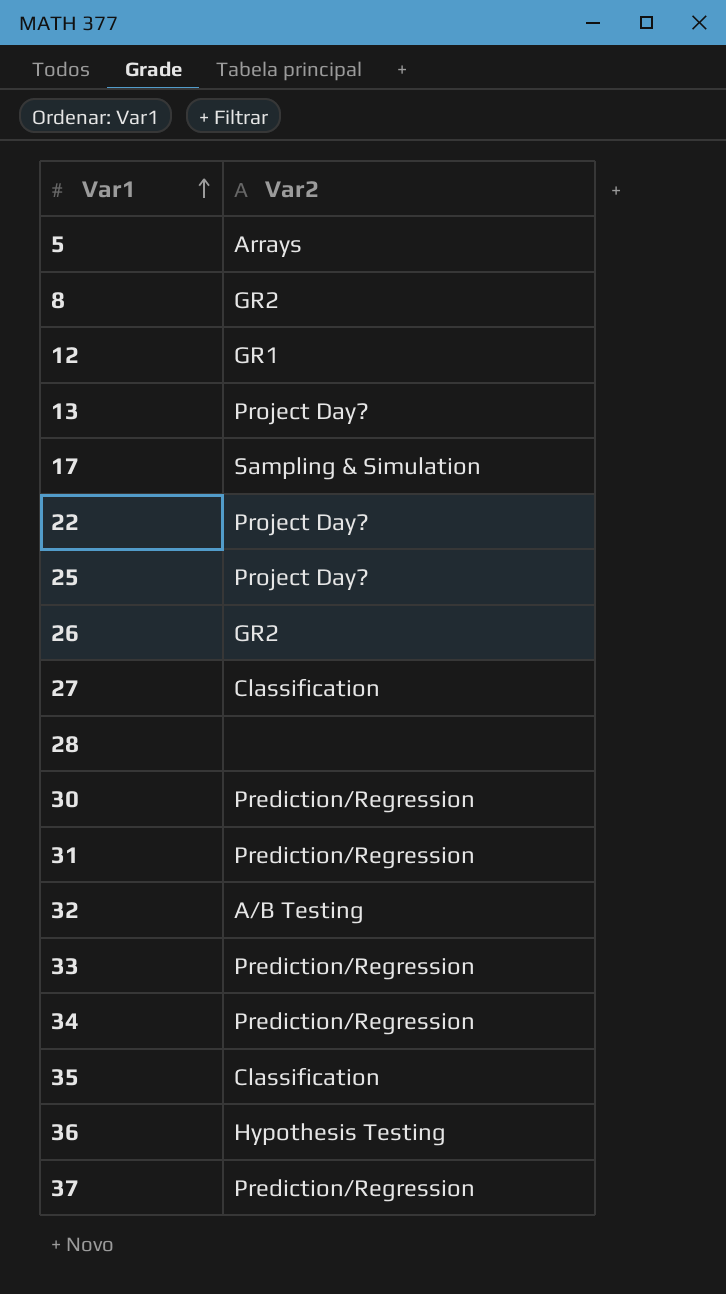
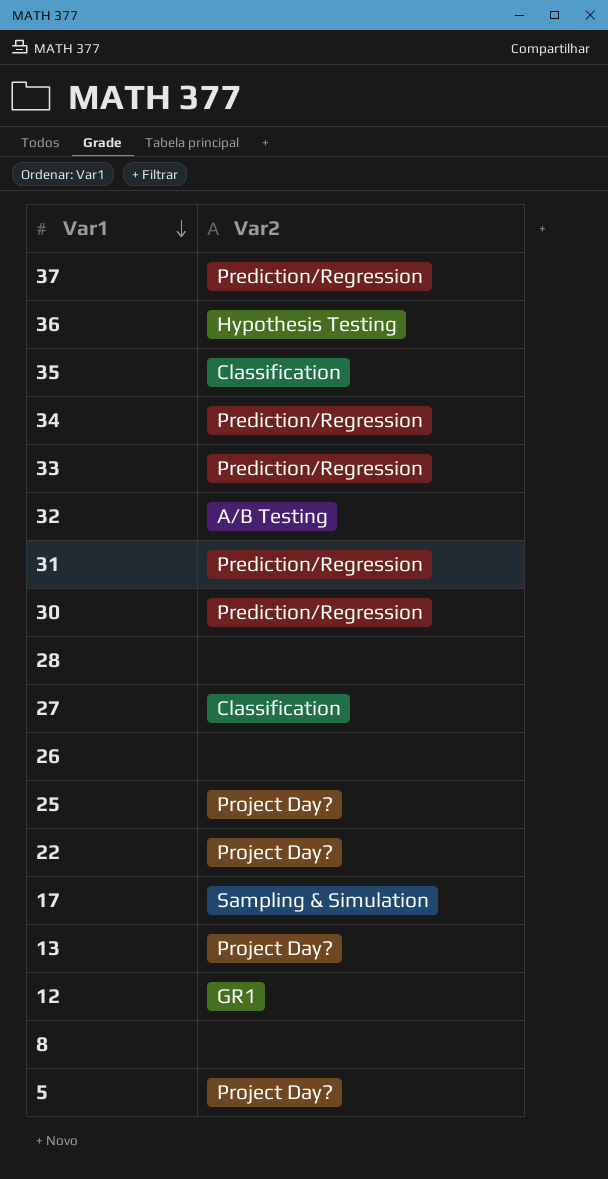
row order: Var1 ascending -> Var1 descending
26 | Var2: GR2 -> none
8 | Var2: GR2 -> none
5 | Var2: Arrays -> Project Day?

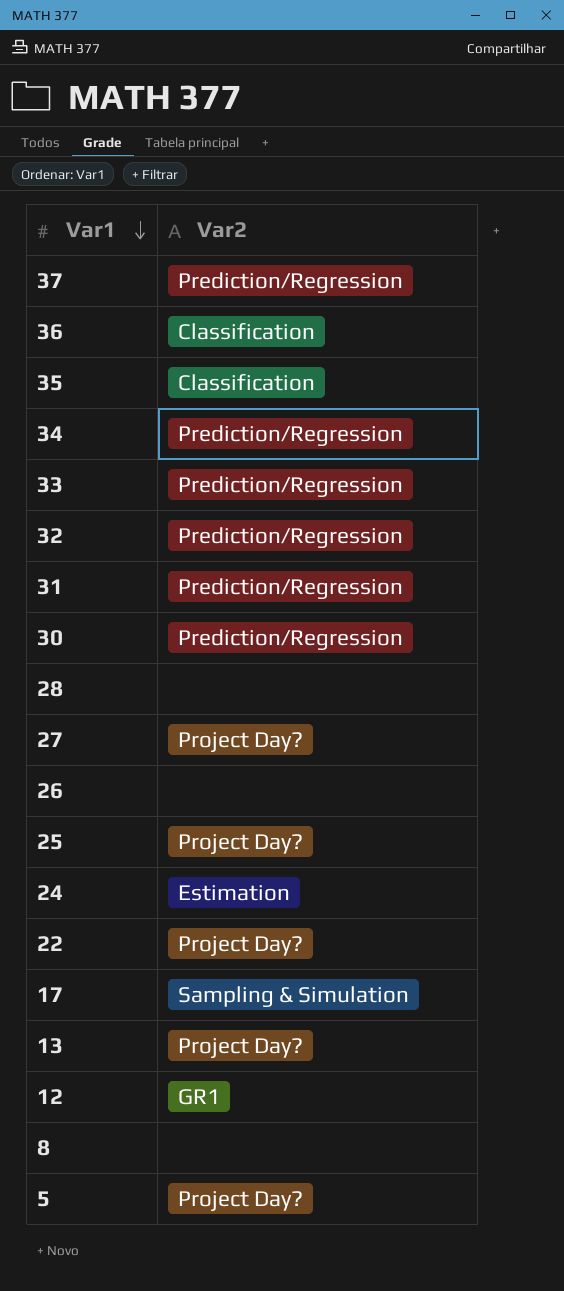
36 | Var2: Hypothesis Testing -> Classification
32 | Var2: A/B Testing -> Prediction/Regression
27 | Var2: Classification -> Project Day?
row 24: none -> Estimation

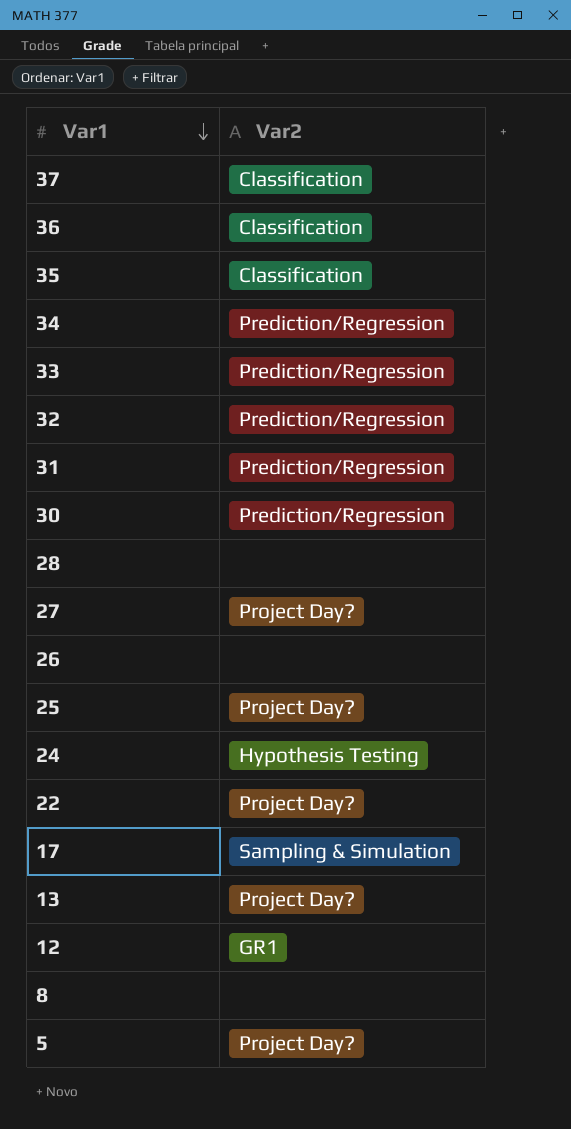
37 | Var2: Prediction/Regression -> Classification
24 | Var2: Estimation -> Hypothesis Testing

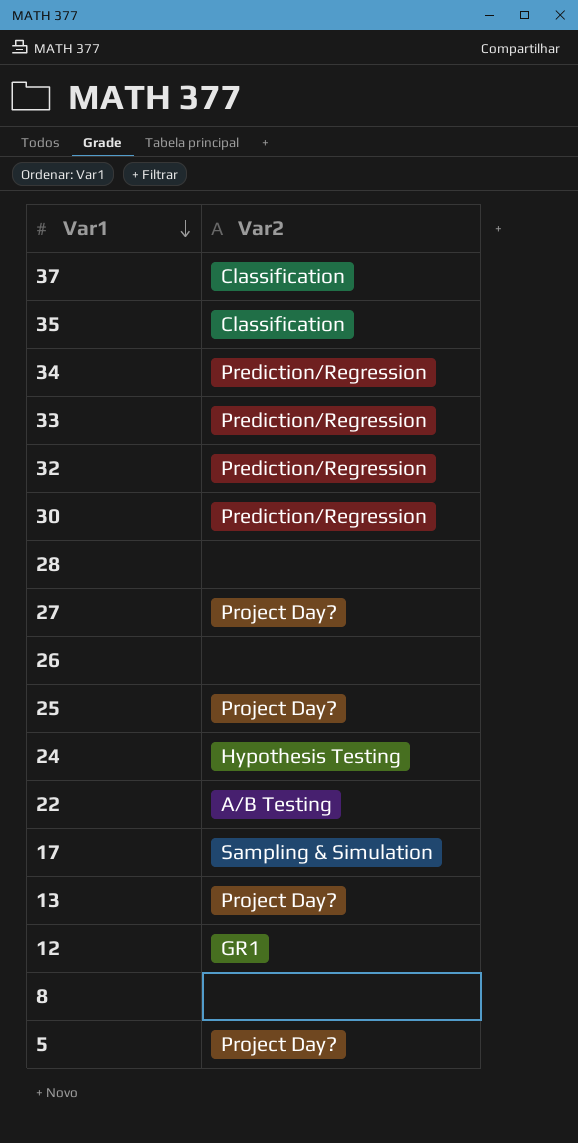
row 36: Classification -> none
row 31: Prediction/Regression -> none
22 | Var2: Project Day? -> A/B Testing

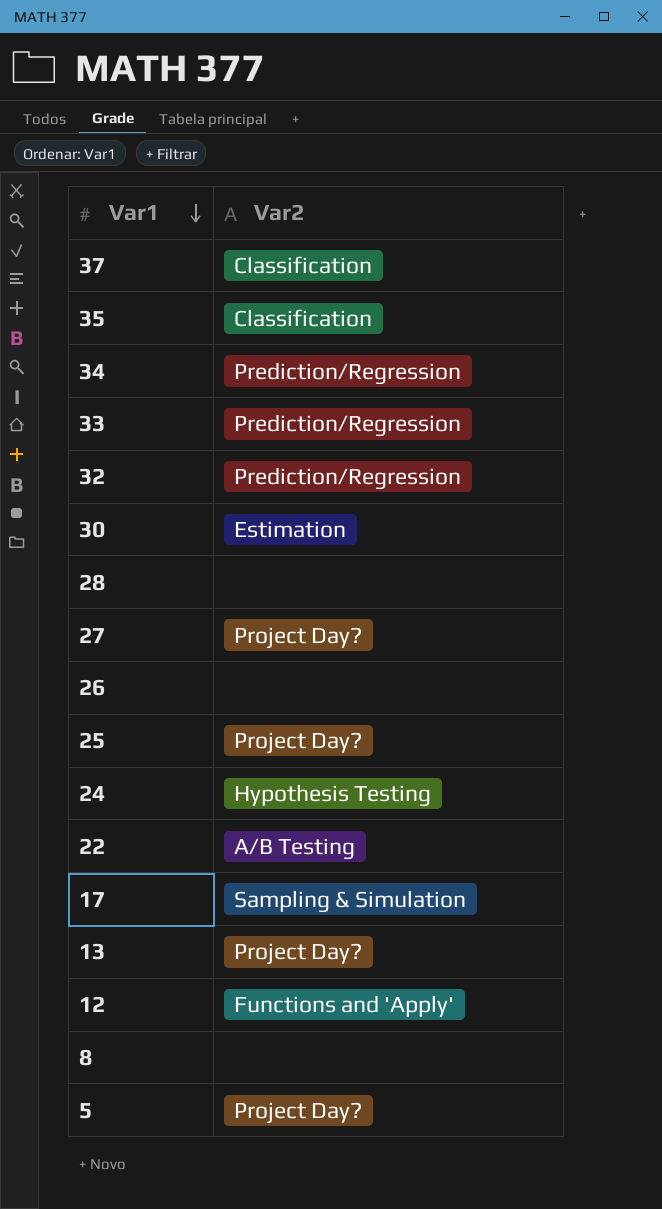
30 | Var2: Prediction/Regression -> Estimation
12 | Var2: GR1 -> Functions and 'Apply'

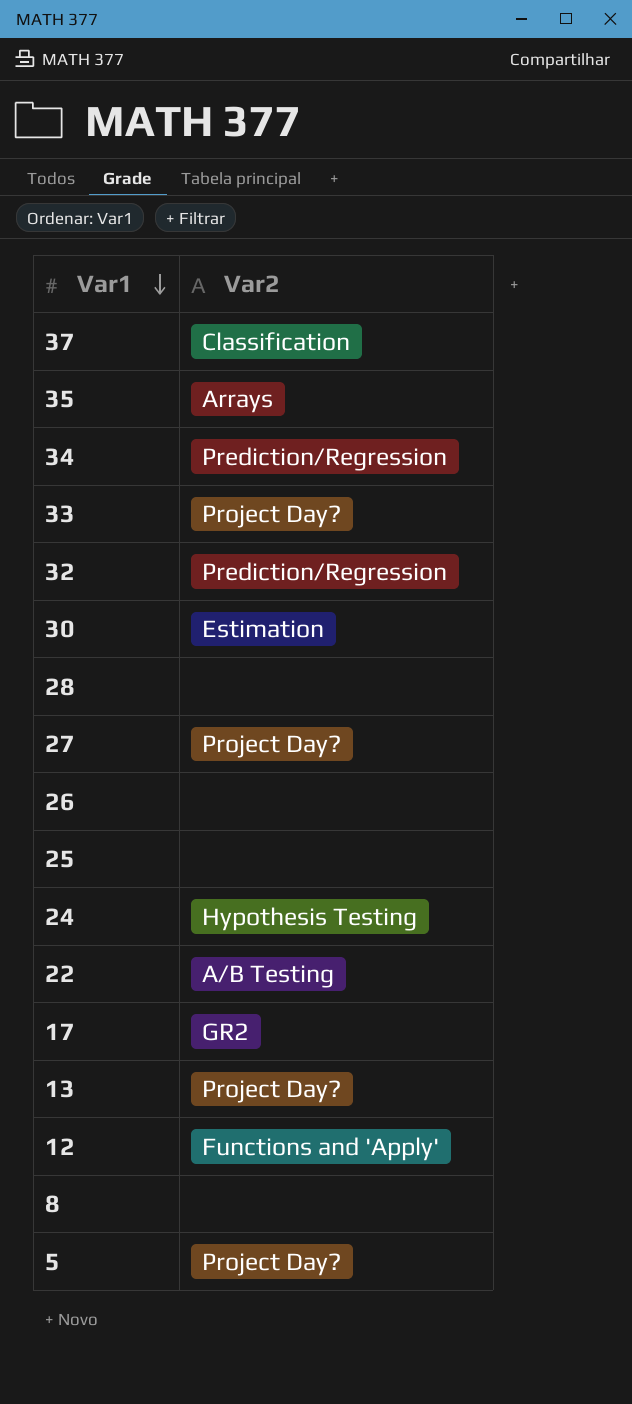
35 | Var2: Classification -> Arrays
33 | Var2: Prediction/Regression -> Project Day?
25 | Var2: Project Day? -> none
17 | Var2: Sampling & Simulation -> GR2

